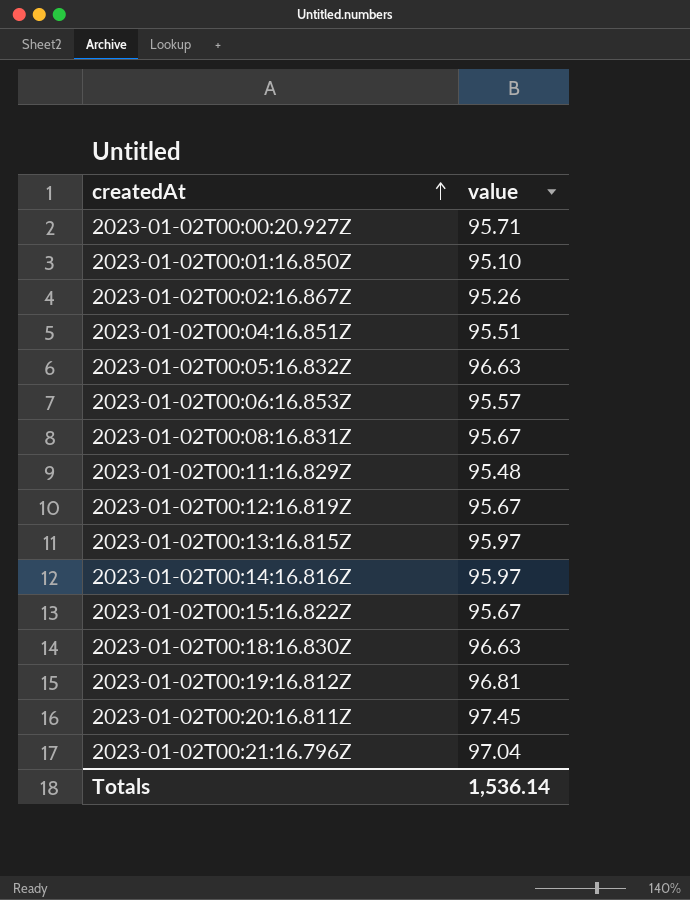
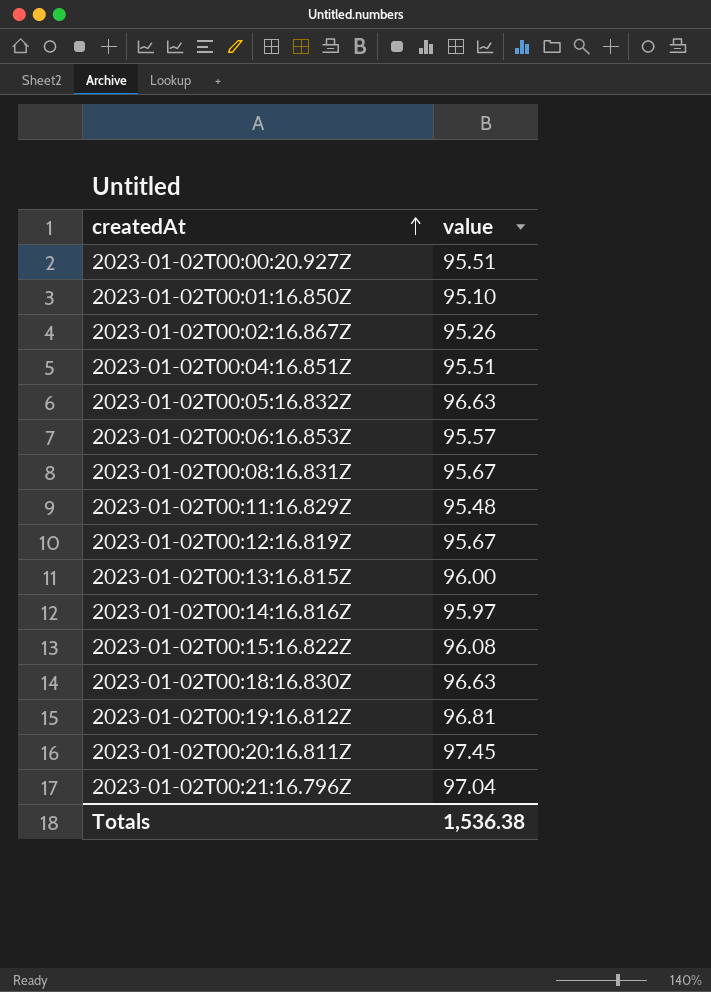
2023-01-02T00:00:20.927Z | value: 95.71 -> 95.51
2023-01-02T00:13:16.815Z | value: 95.97 -> 96.00
2023-01-02T00:15:16.822Z | value: 95.67 -> 96.08
Totals | value: 1,536.14 -> 1,536.38

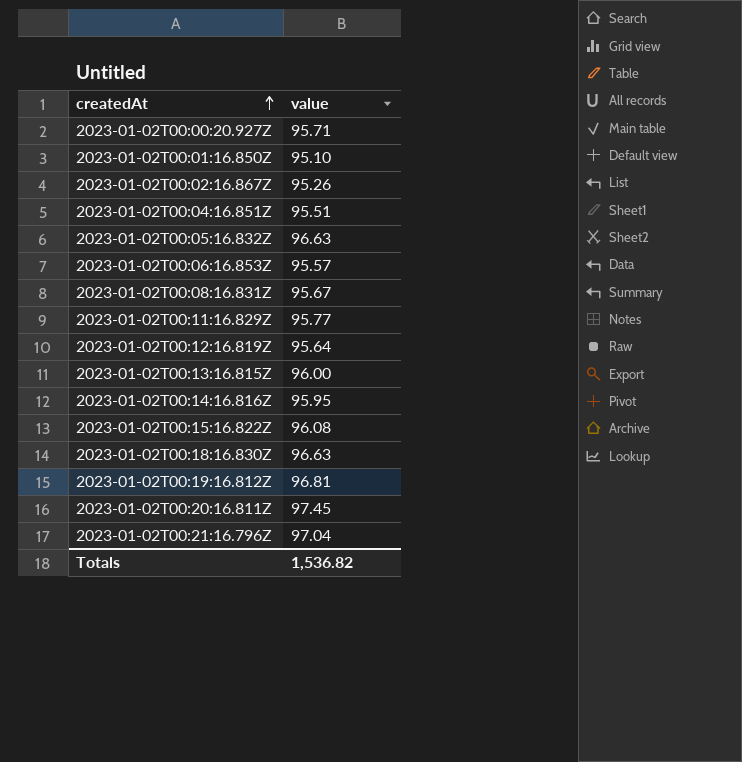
2023-01-02T00:00:20.927Z | value: 95.51 -> 95.71
2023-01-02T00:11:16.829Z | value: 95.48 -> 95.77
2023-01-02T00:12:16.819Z | value: 95.67 -> 95.64
2023-01-02T00:14:16.816Z | value: 95.97 -> 95.95
Totals | value: 1,536.38 -> 1,536.82

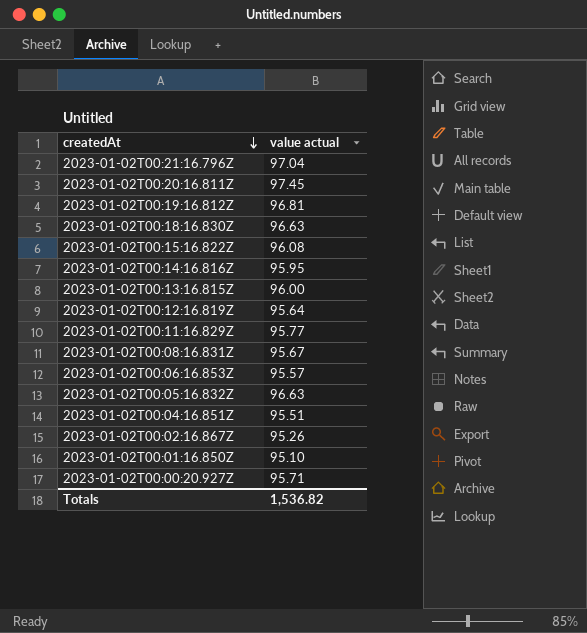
row order: createdAt ascending -> createdAt descending
column name: value -> value actual

